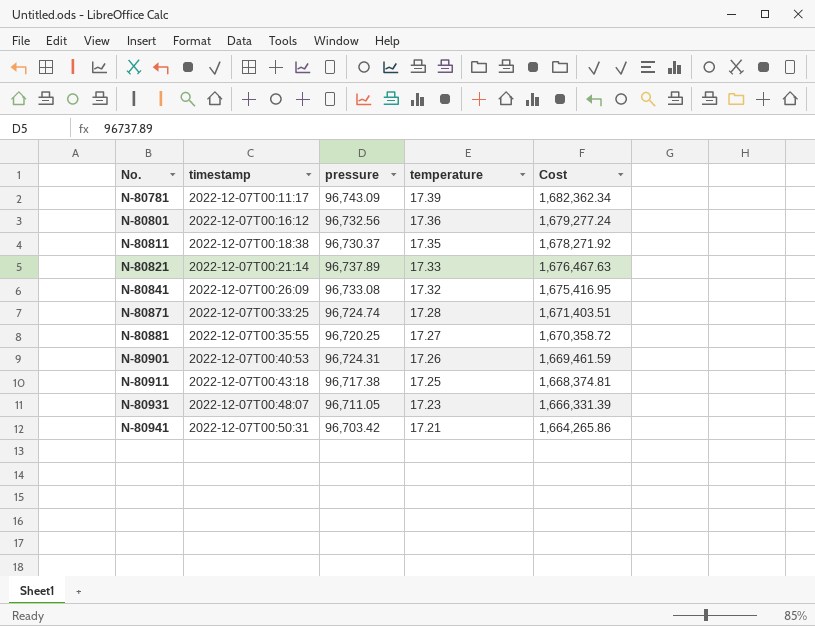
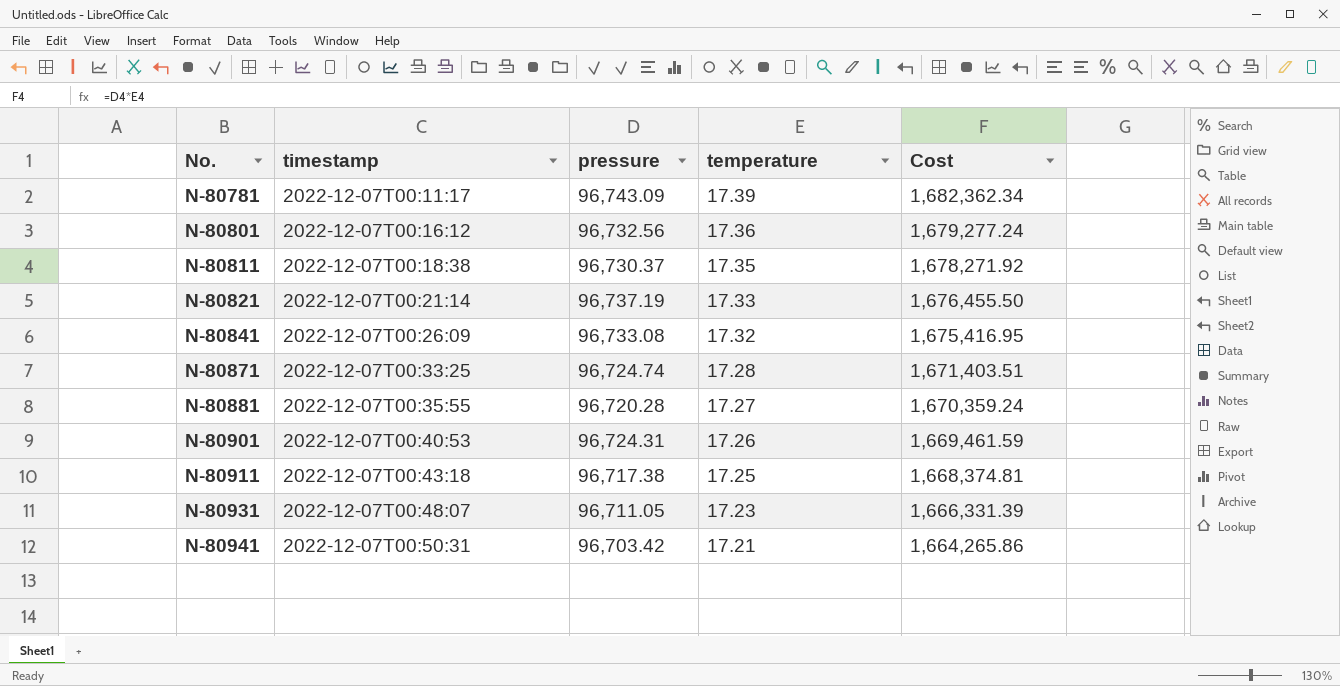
N-80821 | pressure: 96,737.89 -> 96,737.19
N-80821 | Cost: 1,676,467.63 -> 1,676,455.50
N-80881 | pressure: 96,720.25 -> 96,720.28
N-80881 | Cost: 1,670,358.72 -> 1,670,359.24

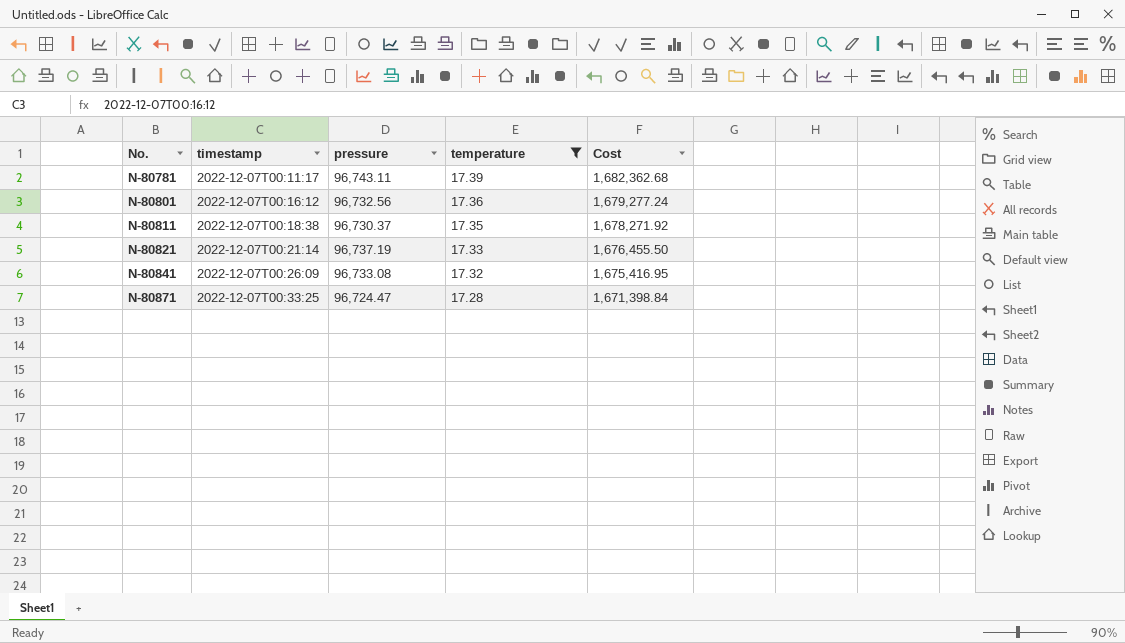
filter: none -> temperature >= 17.28
N-80781 | pressure: 96,743.09 -> 96,743.11
N-80781 | Cost: 1,682,362.34 -> 1,682,362.68
N-80871 | pressure: 96,724.74 -> 96,724.47
N-80871 | Cost: 1,671,403.51 -> 1,671,398.84

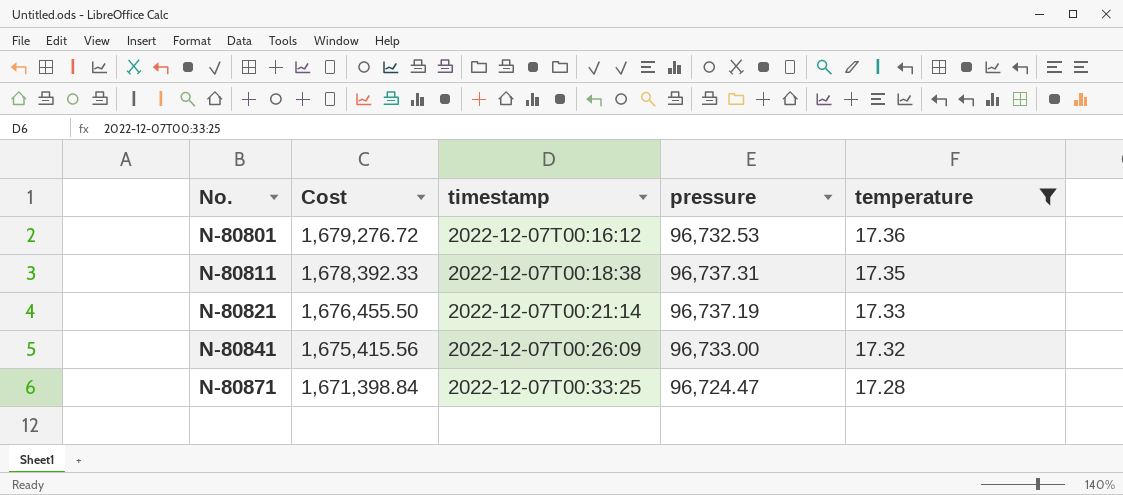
column Cost | position: 5 -> 2
row N-80781: 2022-12-07T00:11:17 | 96,743.11 | 17.39 | 1,682,362.68 -> none
N-80801 | Cost: 1,679,277.24 -> 1,679,276.72
N-80801 | pressure: 96,732.56 -> 96,732.53
N-80811 | Cost: 1,678,271.92 -> 1,678,392.33
N-80811 | pressure: 96,730.37 -> 96,737.31
N-80841 | Cost: 1,675,416.95 -> 1,675,415.56
N-80841 | pressure: 96,733.08 -> 96,733.00

